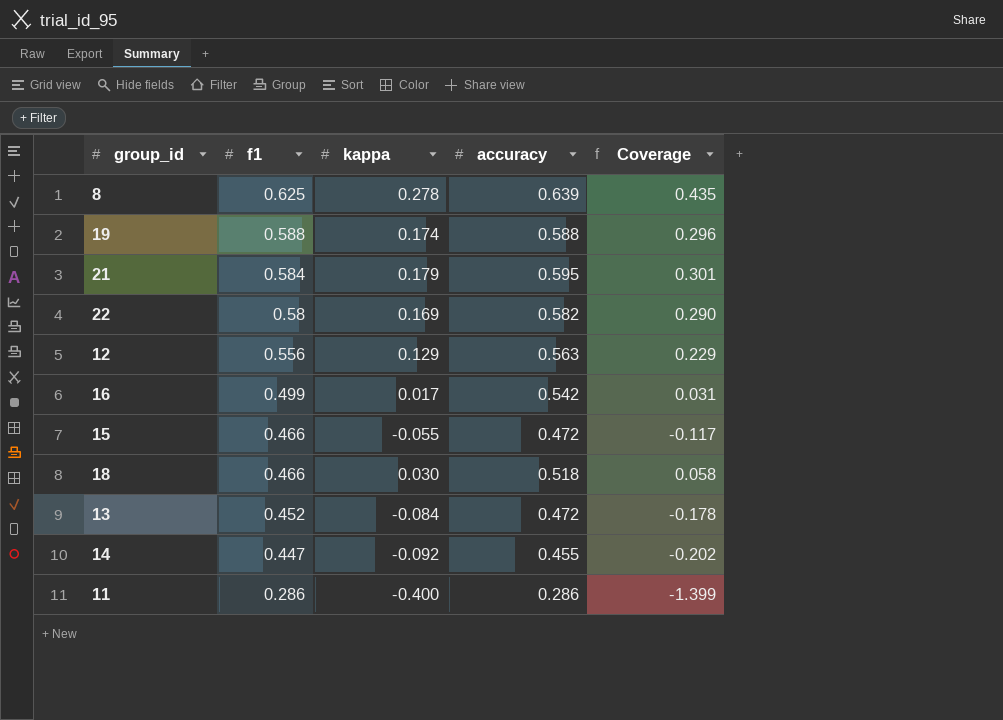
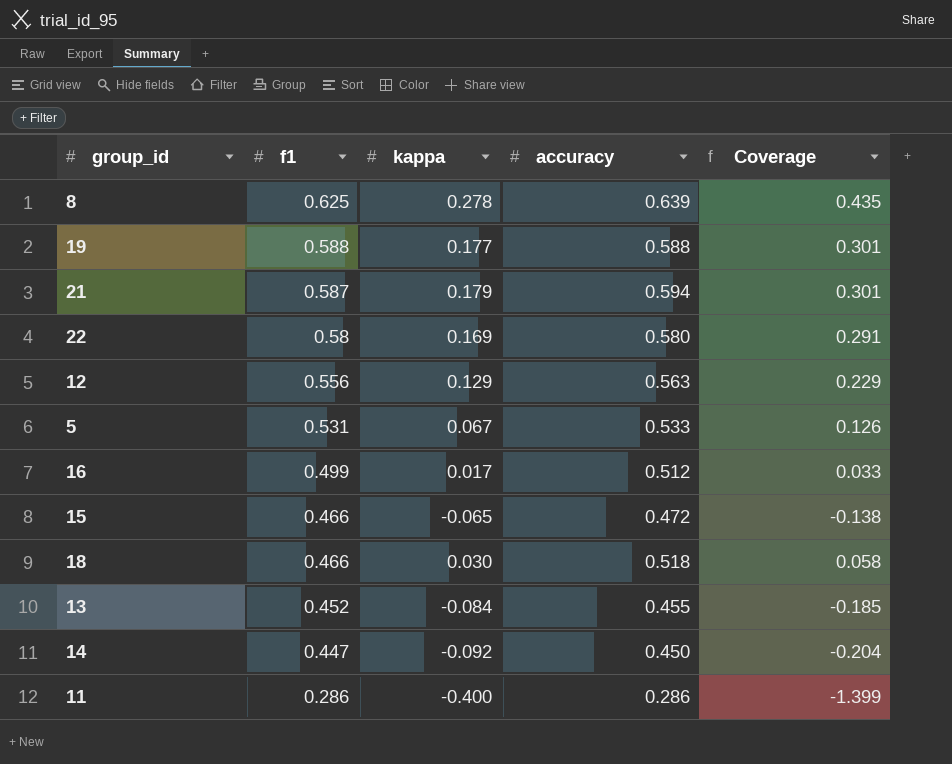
19 | kappa: 0.174 -> 0.177
19 | Coverage: 0.296 -> 0.301
21 | f1: 0.584 -> 0.587
21 | accuracy: 0.595 -> 0.594
22 | accuracy: 0.582 -> 0.580
22 | Coverage: 0.290 -> 0.291
row 5: none -> 0.531 | 0.067 | 0.533 | 0.126
16 | accuracy: 0.542 -> 0.512
16 | Coverage: 0.031 -> 0.033
15 | kappa: -0.055 -> -0.065
15 | Coverage: -0.117 -> -0.138
13 | accuracy: 0.472 -> 0.455
13 | Coverage: -0.178 -> -0.185
14 | accuracy: 0.455 -> 0.450
14 | Coverage: -0.202 -> -0.204

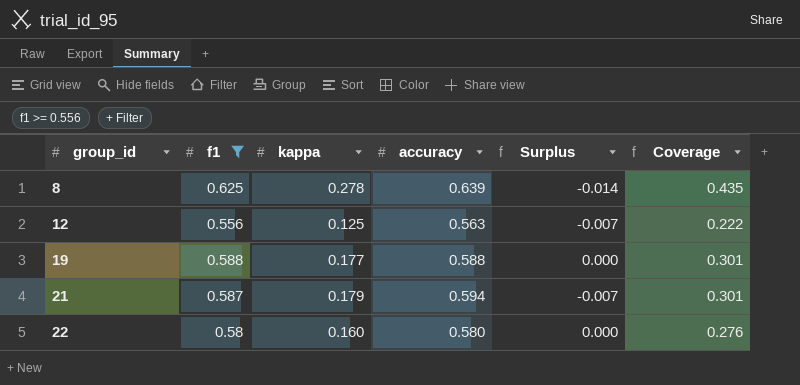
filter: none -> f1 >= 0.556
row order: f1 descending -> group_id ascending
column Surplus | formula: none -> [f1] - [accuracy]
12 | kappa: 0.129 -> 0.125
12 | Coverage: 0.229 -> 0.222
22 | kappa: 0.169 -> 0.160
22 | Coverage: 0.291 -> 0.276

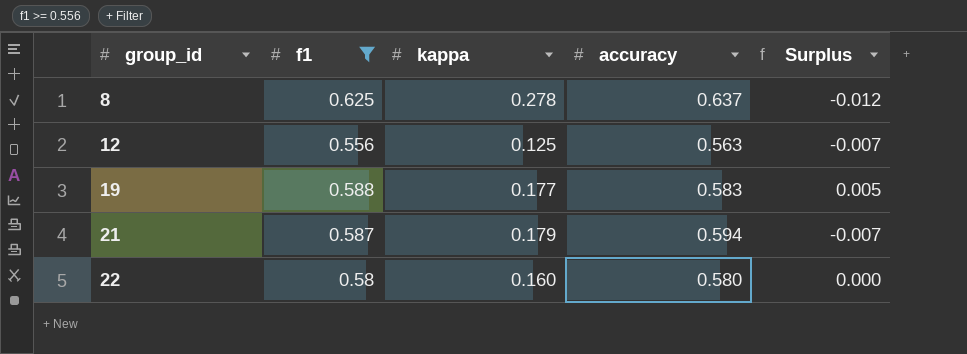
column Coverage | formula: [kappa] / [accuracy] -> none
8 | accuracy: 0.639 -> 0.637
8 | Surplus: -0.014 -> -0.012
19 | accuracy: 0.588 -> 0.583
19 | Surplus: 0.000 -> 0.005

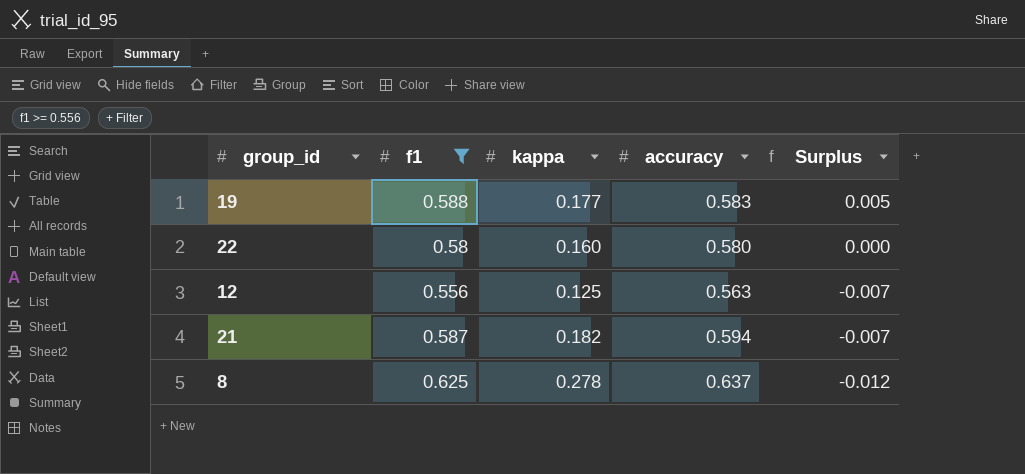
row order: group_id ascending -> Surplus descending
21 | kappa: 0.179 -> 0.182

